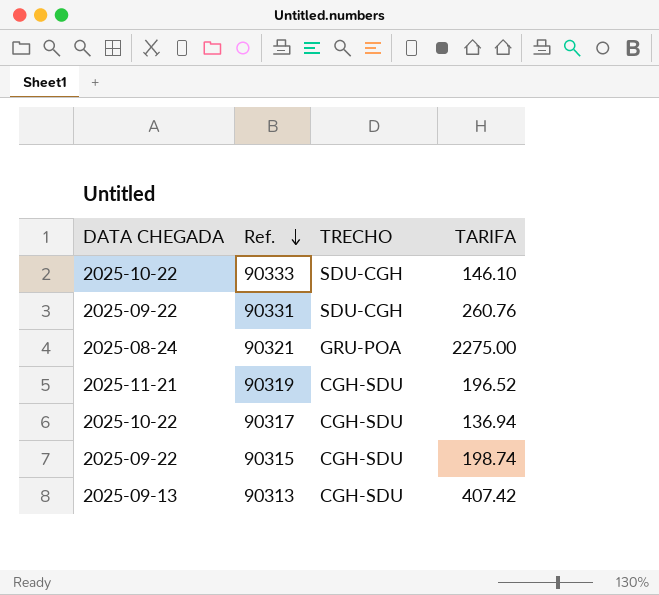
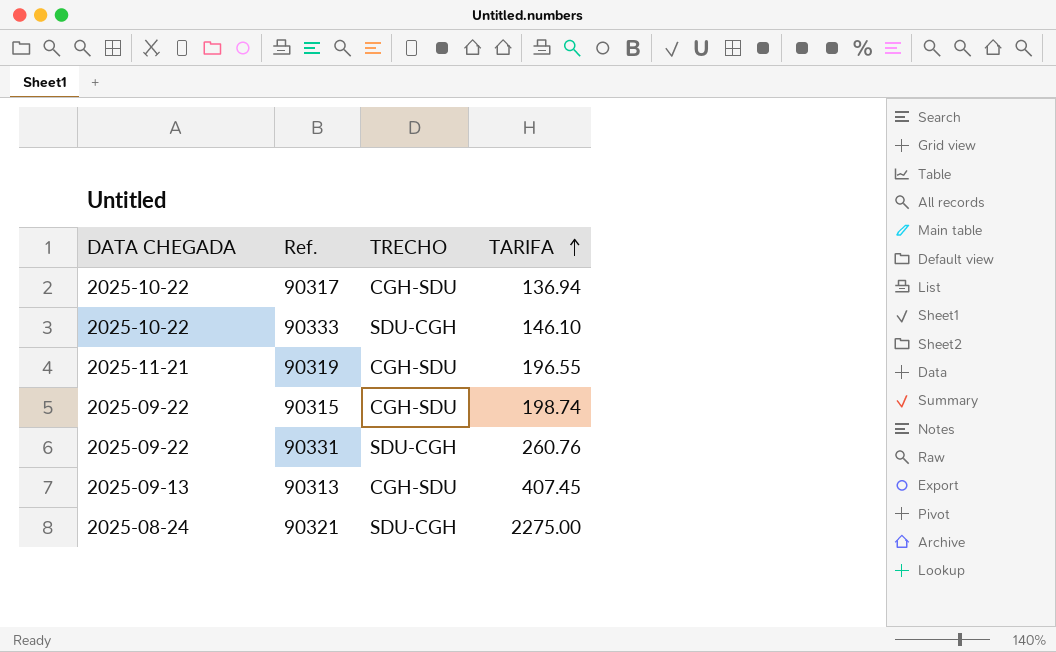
row order: Ref. descending -> TARIFA ascending
90319 | TARIFA: 196.52 -> 196.55
90313 | TARIFA: 407.42 -> 407.45
90321 | TRECHO: GRU-POA -> SDU-CGH

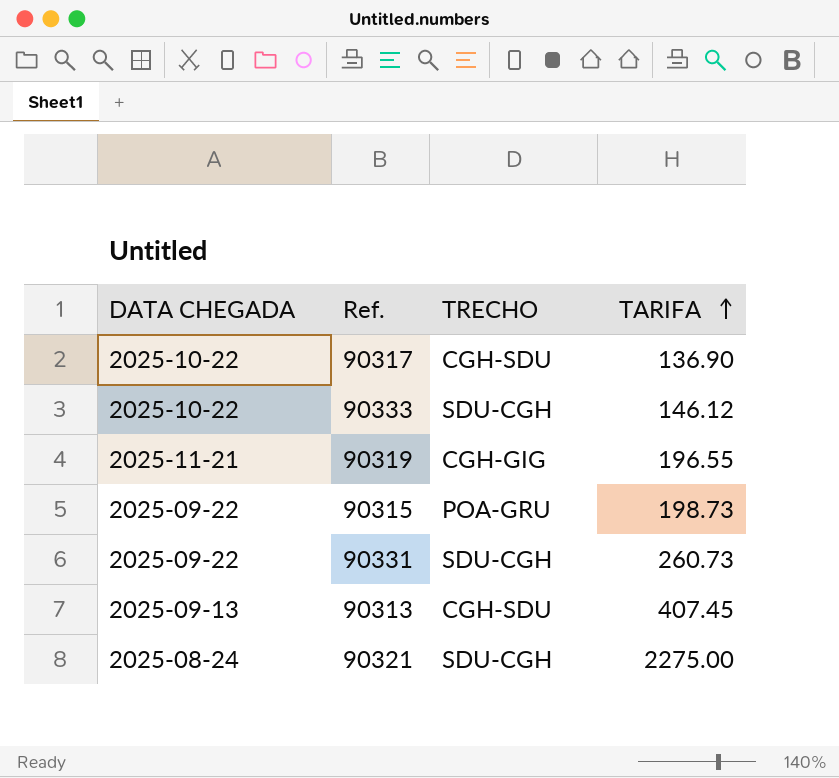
90317 | TARIFA: 136.94 -> 136.90
90333 | TARIFA: 146.10 -> 146.12
90319 | TRECHO: CGH-SDU -> CGH-GIG
90315 | TRECHO: CGH-SDU -> POA-GRU
90315 | TARIFA: 198.74 -> 198.73
90331 | TARIFA: 260.76 -> 260.73

